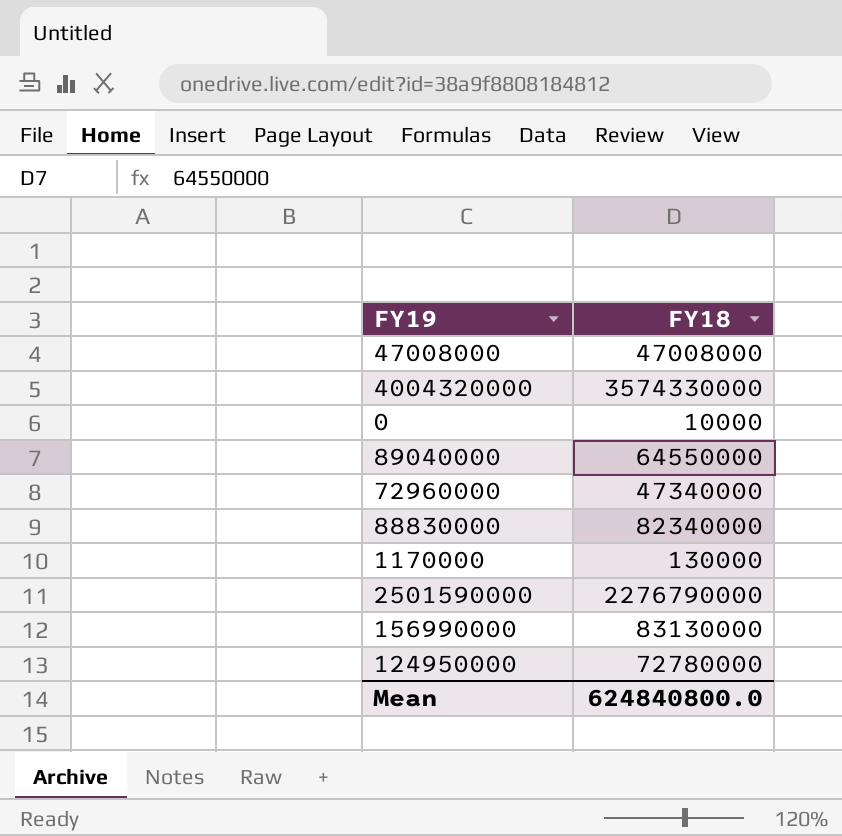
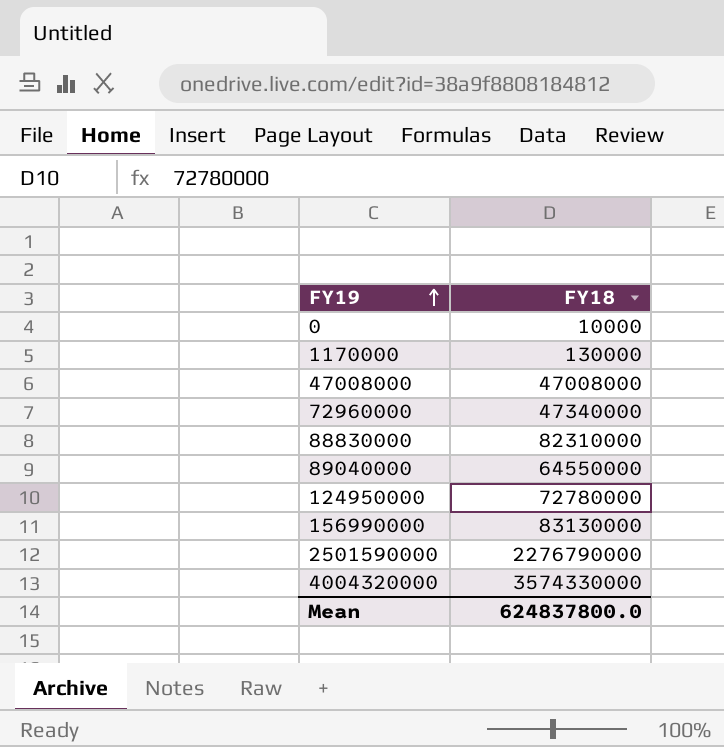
row order: none -> FY19 ascending
88830000 | FY18: 82340000 -> 82310000
Mean | FY18: 624840800.0 -> 624837800.0

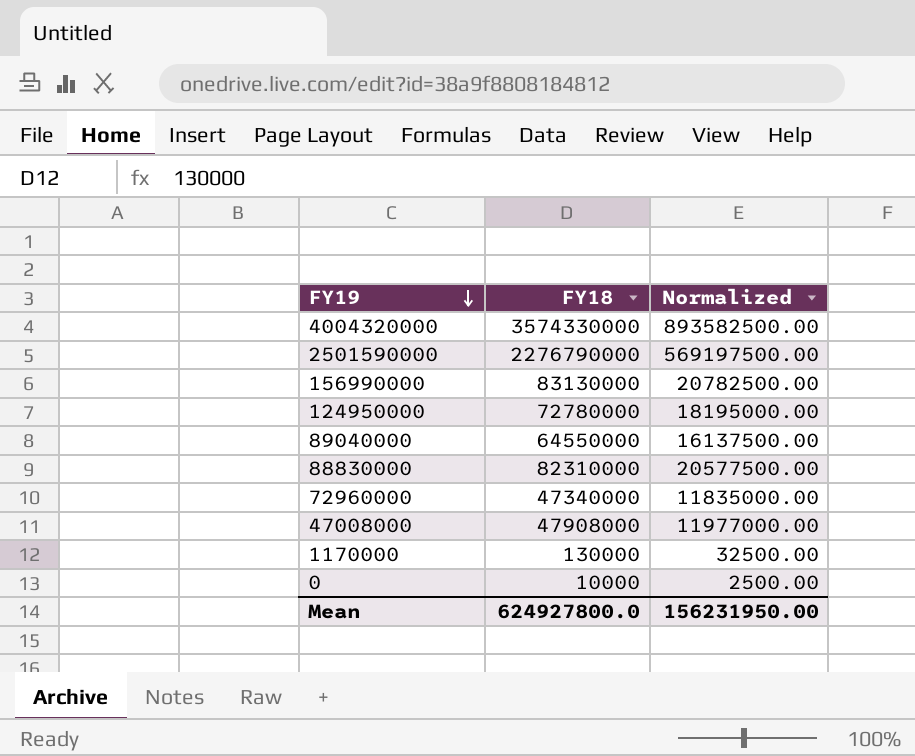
row order: FY19 ascending -> FY19 descending
column Normalized | formula: none -> [FY18] * 0.25
47008000 | FY18: 47008000 -> 47908000
Mean | FY18: 624837800.0 -> 624927800.0

